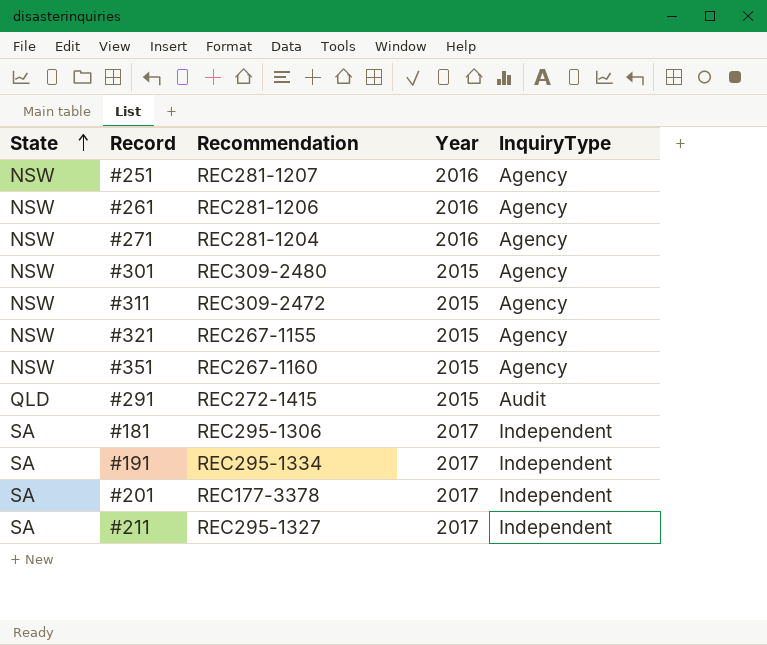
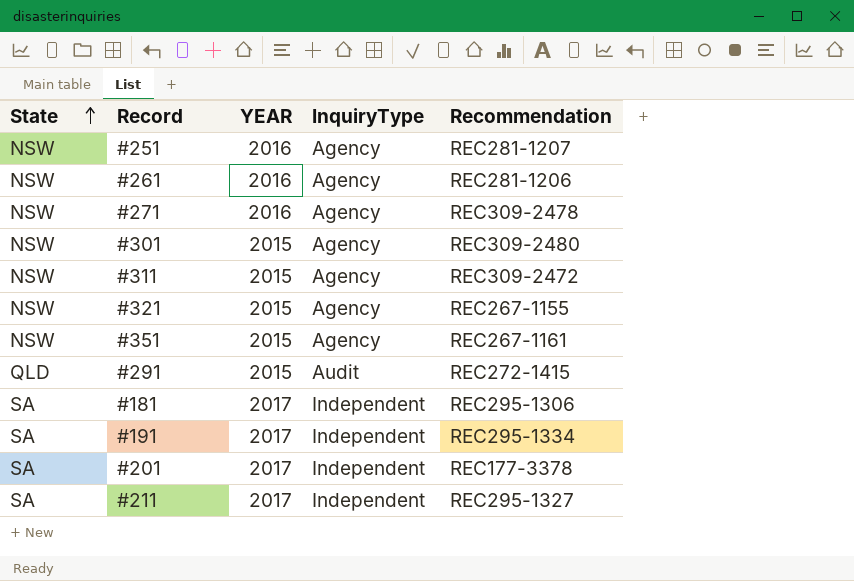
column name: Year -> YEAR
column Recommendation | position: 3 -> 5
#271 | Recommendation: REC281-1204 -> REC309-2478
#351 | Recommendation: REC267-1160 -> REC267-1161

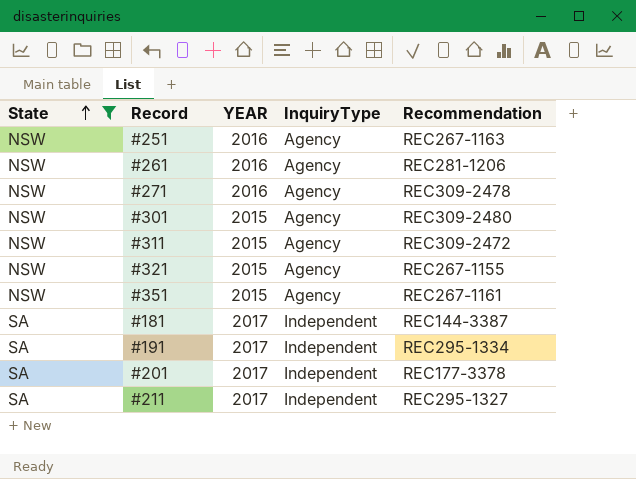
filter: none -> State != QLD
#251 | Recommendation: REC281-1207 -> REC267-1163
#181 | Recommendation: REC295-1306 -> REC144-3387

